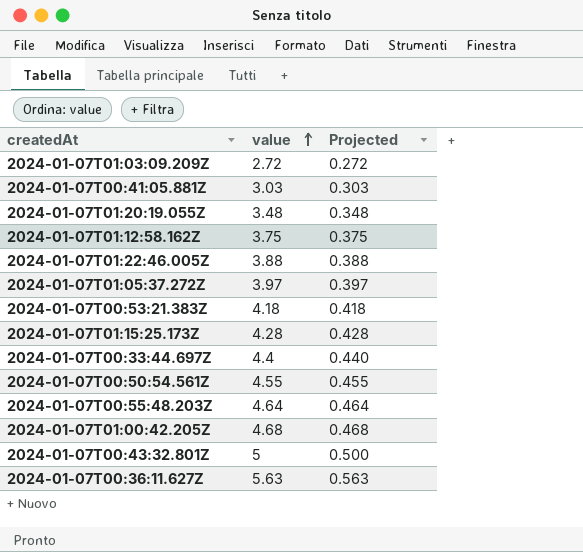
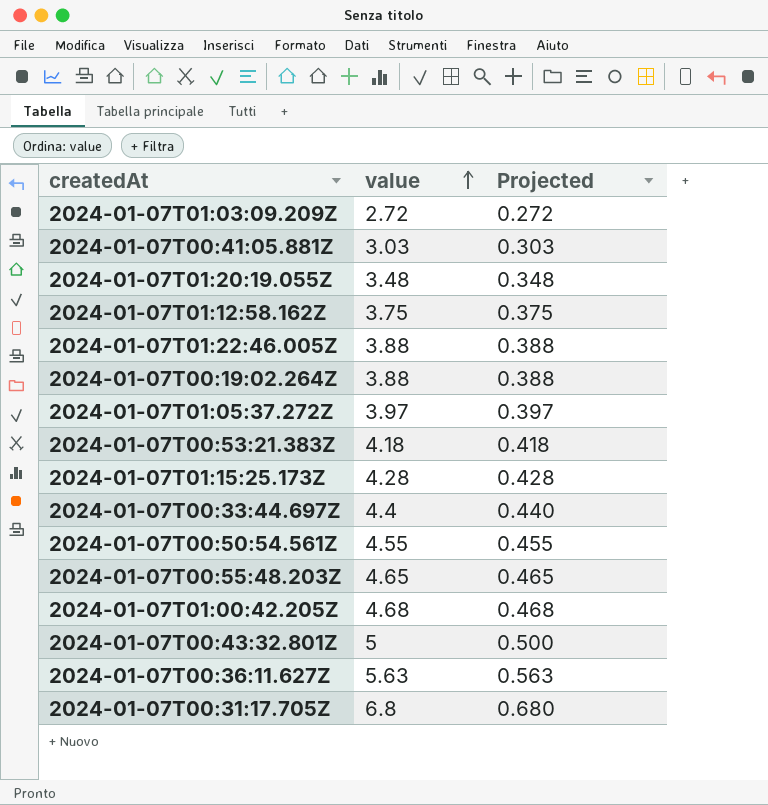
row 2024-01-07T00:19:02.264Z: none -> 3.88 | 0.388
2024-01-07T00:55:48.203Z | value: 4.64 -> 4.65
2024-01-07T00:55:48.203Z | Projected: 0.464 -> 0.465
row 2024-01-07T00:31:17.705Z: none -> 6.8 | 0.680

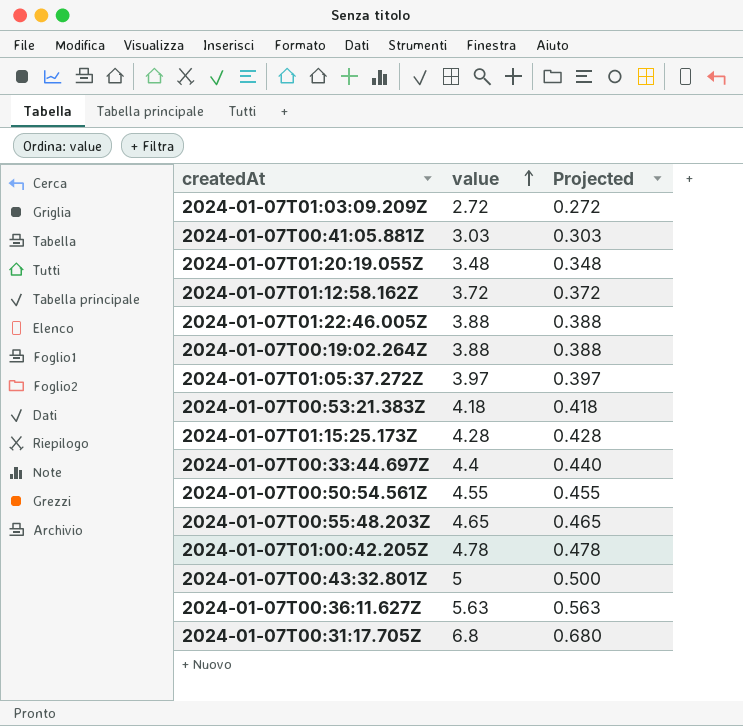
2024-01-07T01:12:58.162Z | value: 3.75 -> 3.72
2024-01-07T01:12:58.162Z | Projected: 0.375 -> 0.372
2024-01-07T01:00:42.205Z | value: 4.68 -> 4.78
2024-01-07T01:00:42.205Z | Projected: 0.468 -> 0.478

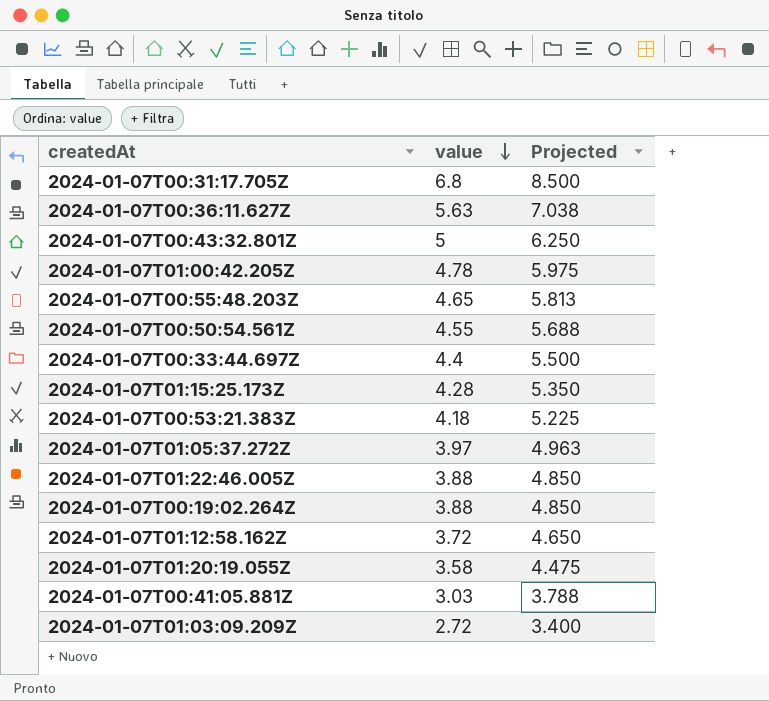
row order: value ascending -> value descending
column Projected | formula: [value] * 0.1 -> [value] * 1.25
2024-01-07T01:20:19.055Z | value: 3.48 -> 3.58

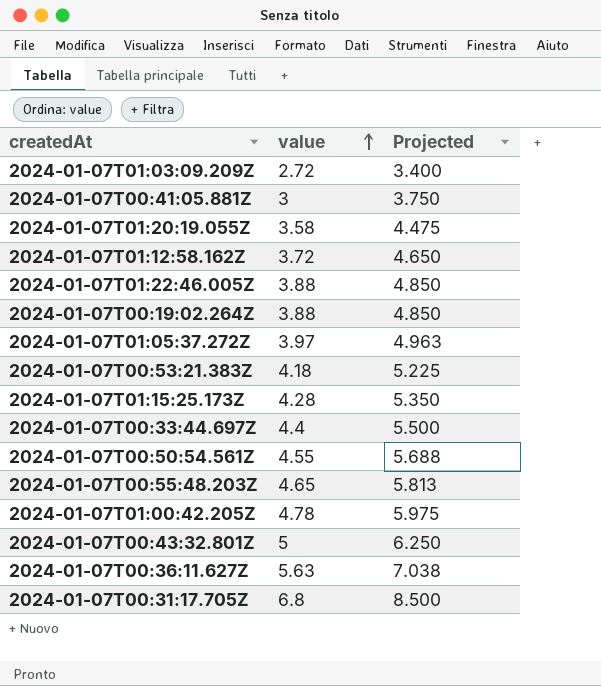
row order: value descending -> value ascending
2024-01-07T00:41:05.881Z | value: 3.03 -> 3
2024-01-07T00:41:05.881Z | Projected: 3.788 -> 3.750

